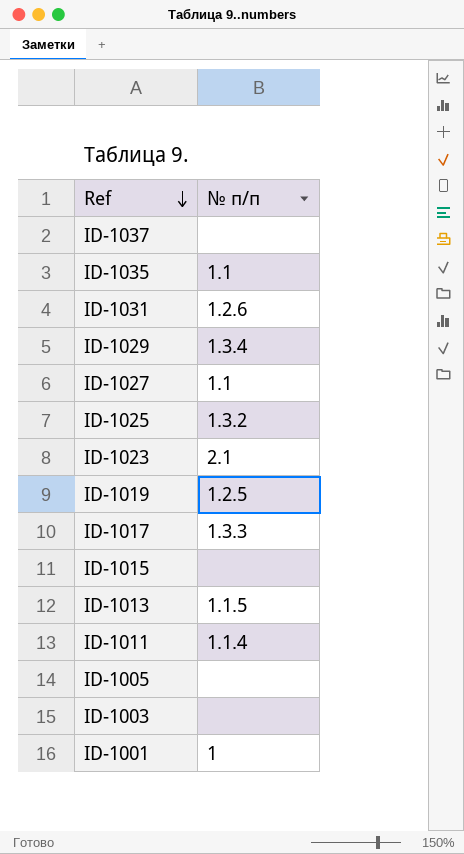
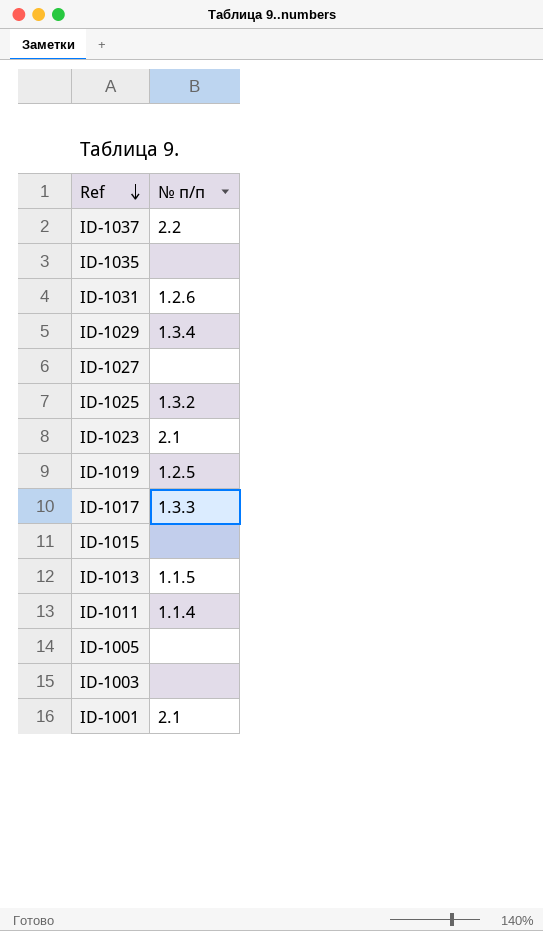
ID-1037 | № п/п: none -> 2.2
ID-1035 | № п/п: 1.1 -> none
ID-1027 | № п/п: 1.1 -> none
ID-1001 | № п/п: 1 -> 2.1

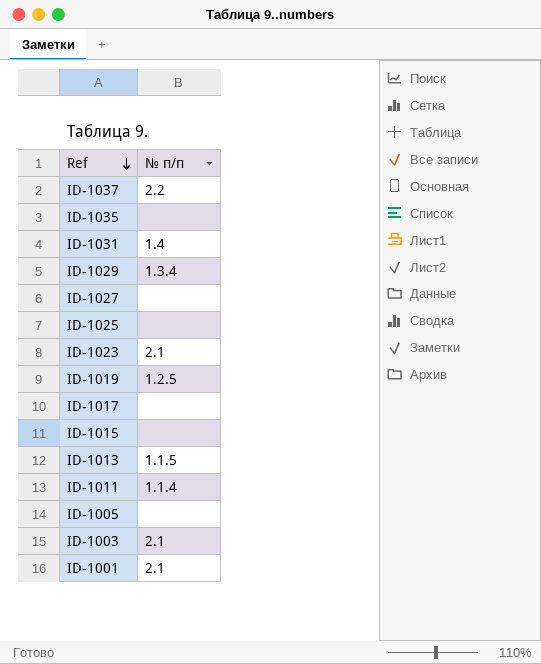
ID-1031 | № п/п: 1.2.6 -> 1.4
ID-1025 | № п/п: 1.3.2 -> none
ID-1017 | № п/п: 1.3.3 -> none
ID-1003 | № п/п: none -> 2.1

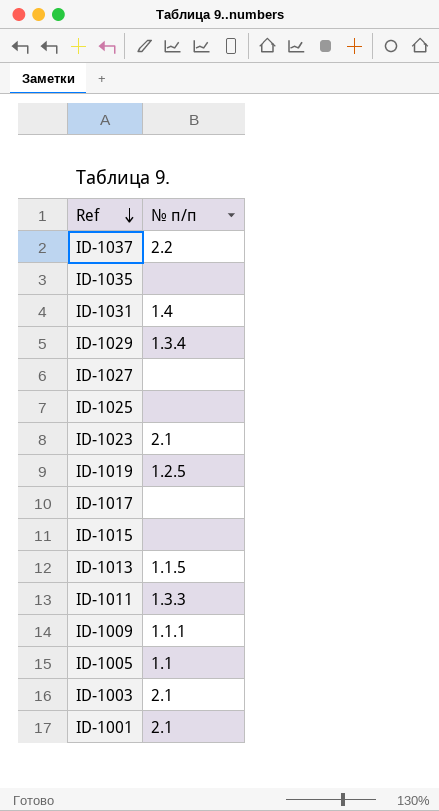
ID-1011 | № п/п: 1.1.4 -> 1.3.3
row ID-1009: none -> 1.1.1
ID-1005 | № п/п: none -> 1.1

